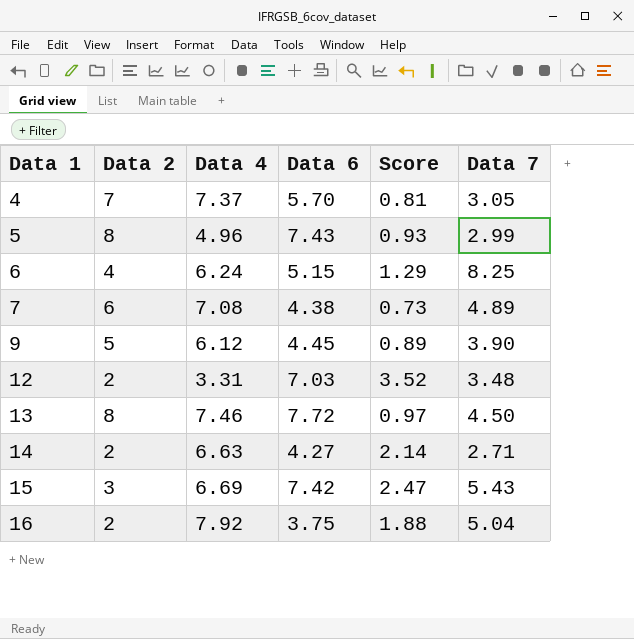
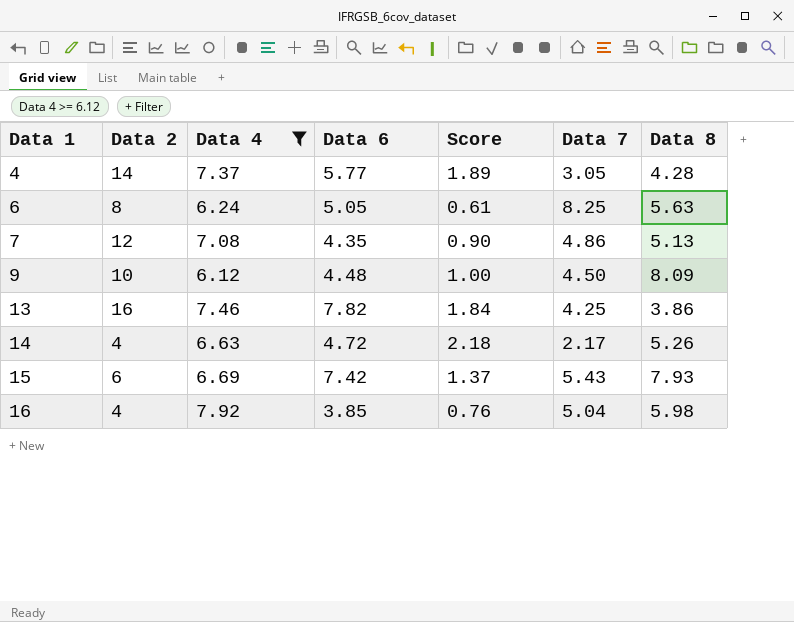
filter: none -> Data 4 >= 6.12
column Score | formula: [Data 6] / [Data 2] -> [Data 6] / [Data 7]
column Data 8 | position: none -> 7
4 | Data 2: 7 -> 14
4 | Data 6: 5.70 -> 5.77
6 | Data 2: 4 -> 8
6 | Data 6: 5.15 -> 5.05
7 | Data 2: 6 -> 12
7 | Data 6: 4.38 -> 4.35
7 | Data 7: 4.89 -> 4.86
9 | Data 2: 5 -> 10
9 | Data 6: 4.45 -> 4.48
9 | Data 7: 3.90 -> 4.50
13 | Data 2: 8 -> 16
13 | Data 6: 7.72 -> 7.82
13 | Data 7: 4.50 -> 4.25
14 | Data 2: 2 -> 4
14 | Data 6: 4.27 -> 4.72
14 | Data 7: 2.71 -> 2.17
15 | Data 2: 3 -> 6
16 | Data 2: 2 -> 4
16 | Data 6: 3.75 -> 3.85

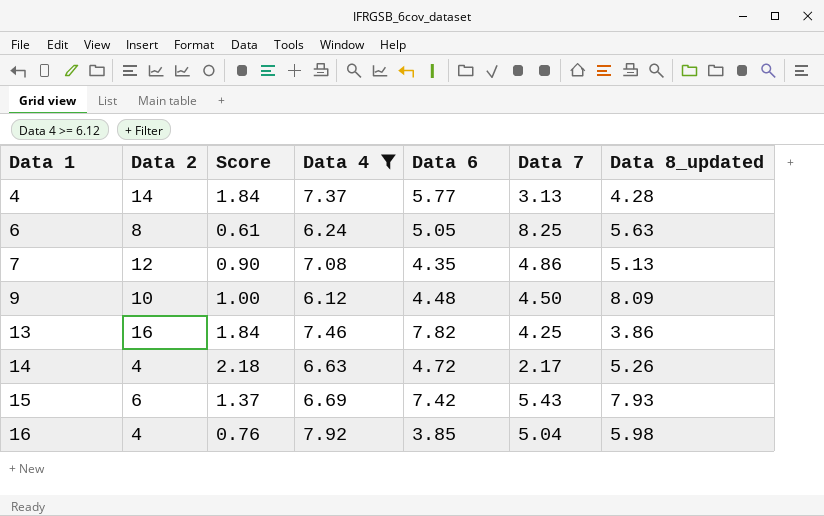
column Score | position: 5 -> 3
column name: Data 8 -> Data 8_updated
4 | Score: 1.89 -> 1.84
4 | Data 7: 3.05 -> 3.13

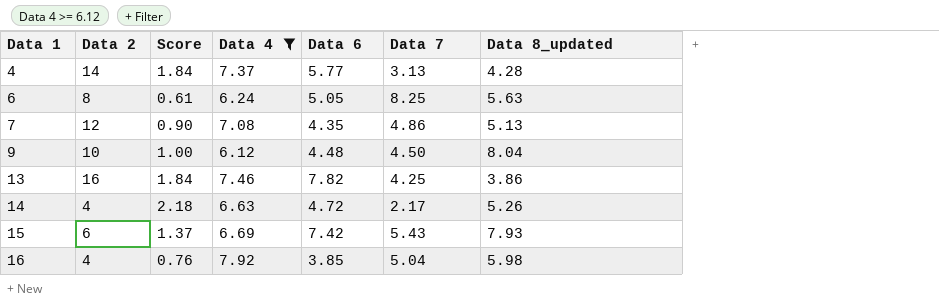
9 | Data 8_updated: 8.09 -> 8.04

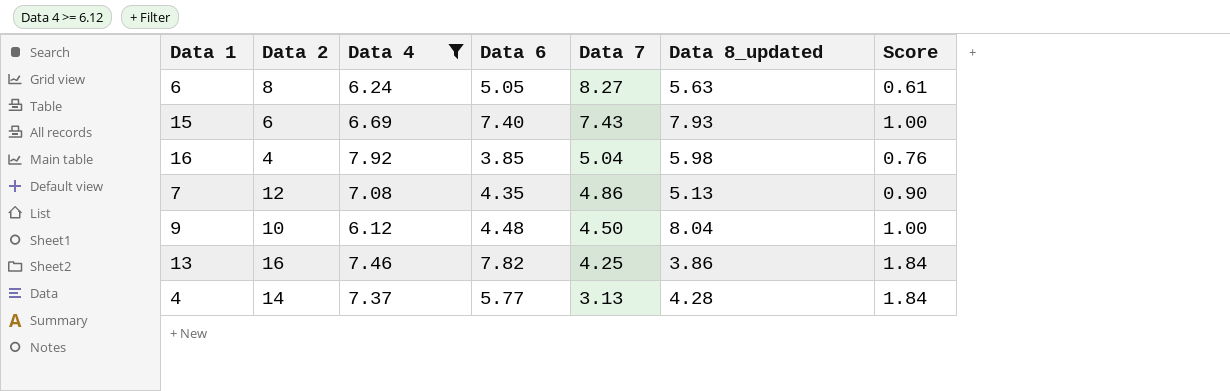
row order: Data 1 ascending -> Data 7 descending
column Score | position: 3 -> 7
row 14: 4 | 2.18 | 6.63 | 4.72 | 2.17 | 5.26 -> none
6 | Data 7: 8.25 -> 8.27
15 | Data 6: 7.42 -> 7.40
15 | Data 7: 5.43 -> 7.43
15 | Score: 1.37 -> 1.00

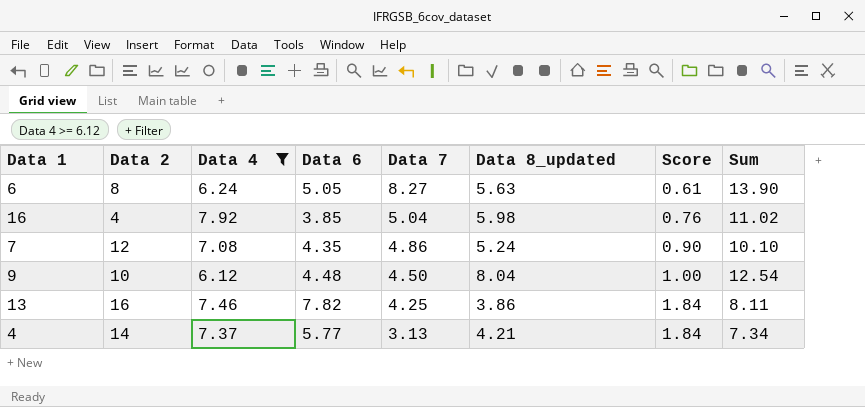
column Sum | formula: none -> [Data 7] + [Data 8_updated]
row 15: 6 | 6.69 | 7.40 | 7.43 | 7.93 | 1.00 -> none
7 | Data 8_updated: 5.13 -> 5.24
4 | Data 8_updated: 4.28 -> 4.21

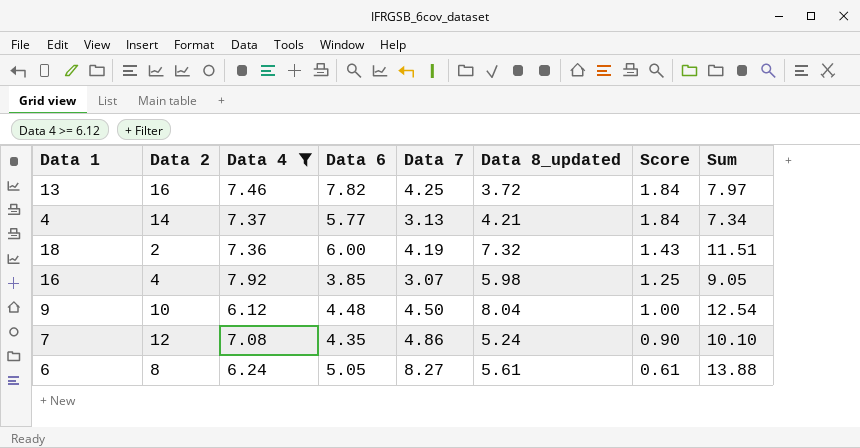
row order: Data 7 descending -> Score descending
13 | Data 8_updated: 3.86 -> 3.72
13 | Sum: 8.11 -> 7.97
row 18: none -> 2 | 7.36 | 6.00 | 4.19 | 7.32 | 1.43 | 11.51
16 | Data 7: 5.04 -> 3.07
16 | Score: 0.76 -> 1.25
16 | Sum: 11.02 -> 9.05
6 | Data 8_updated: 5.63 -> 5.61
6 | Sum: 13.90 -> 13.88

